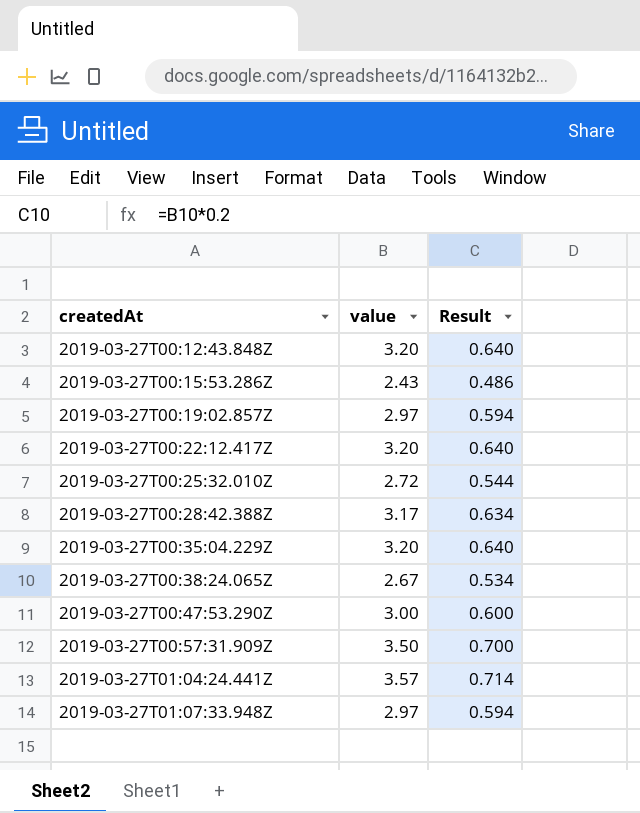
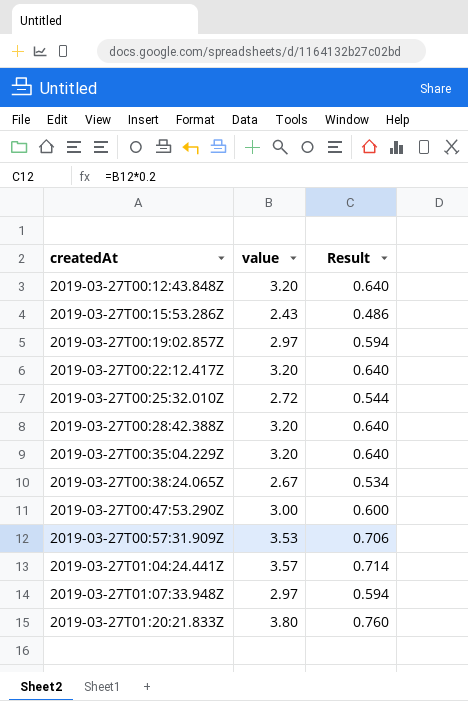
2019-03-27T00:28:42.388Z | value: 3.17 -> 3.20
2019-03-27T00:28:42.388Z | Result: 0.634 -> 0.640
2019-03-27T00:57:31.909Z | value: 3.50 -> 3.53
2019-03-27T00:57:31.909Z | Result: 0.700 -> 0.706
row 2019-03-27T01:20:21.833Z: none -> 3.80 | 0.760

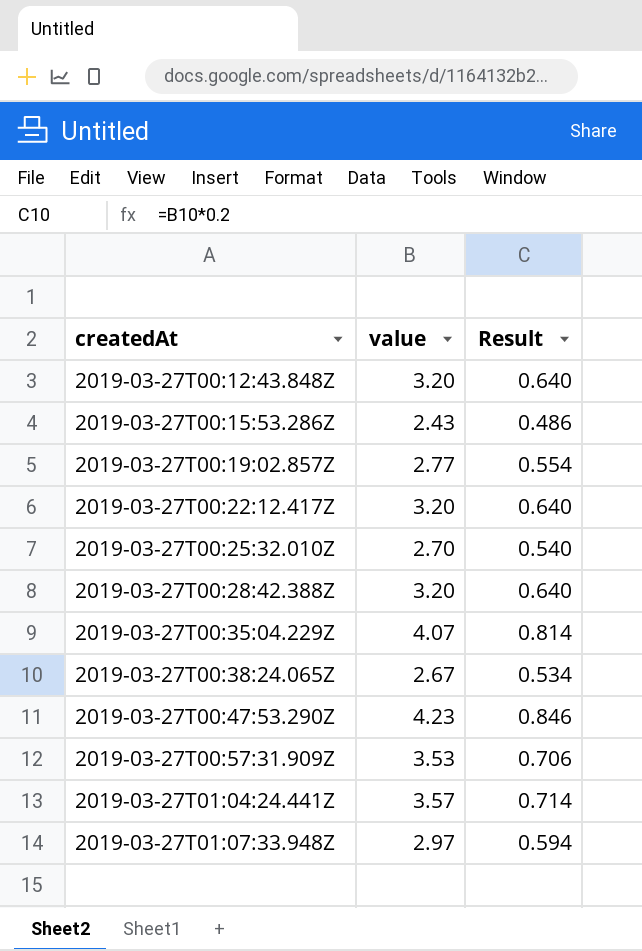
row 2019-03-27T01:20:21.833Z: 3.80 | 0.760 -> none
2019-03-27T00:19:02.857Z | value: 2.97 -> 2.77
2019-03-27T00:19:02.857Z | Result: 0.594 -> 0.554
2019-03-27T00:25:32.010Z | value: 2.72 -> 2.70
2019-03-27T00:25:32.010Z | Result: 0.544 -> 0.540
2019-03-27T00:35:04.229Z | value: 3.20 -> 4.07
2019-03-27T00:35:04.229Z | Result: 0.640 -> 0.814
2019-03-27T00:47:53.290Z | value: 3.00 -> 4.23
2019-03-27T00:47:53.290Z | Result: 0.600 -> 0.846

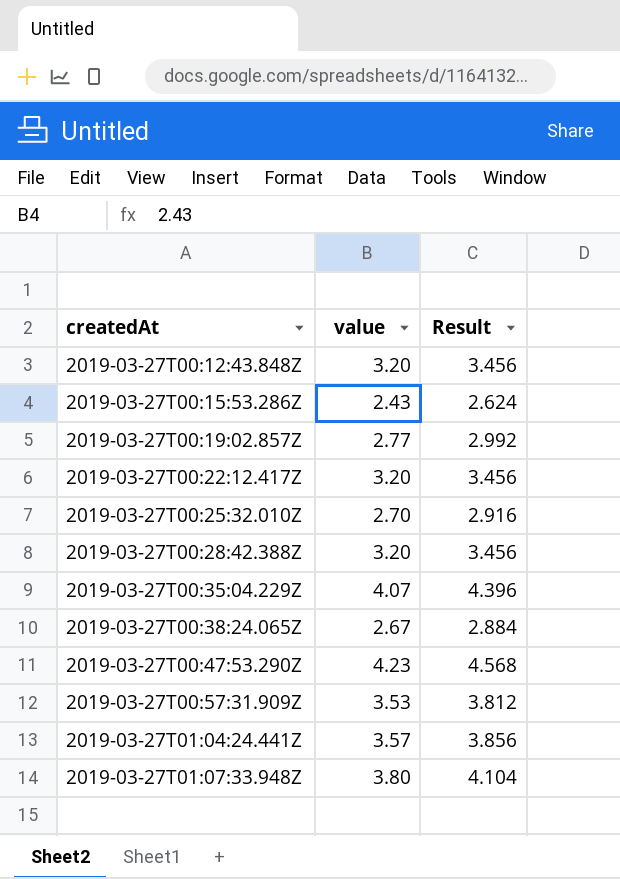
column Result | formula: [value] * 0.2 -> [value] * 1.08
2019-03-27T01:07:33.948Z | value: 2.97 -> 3.80

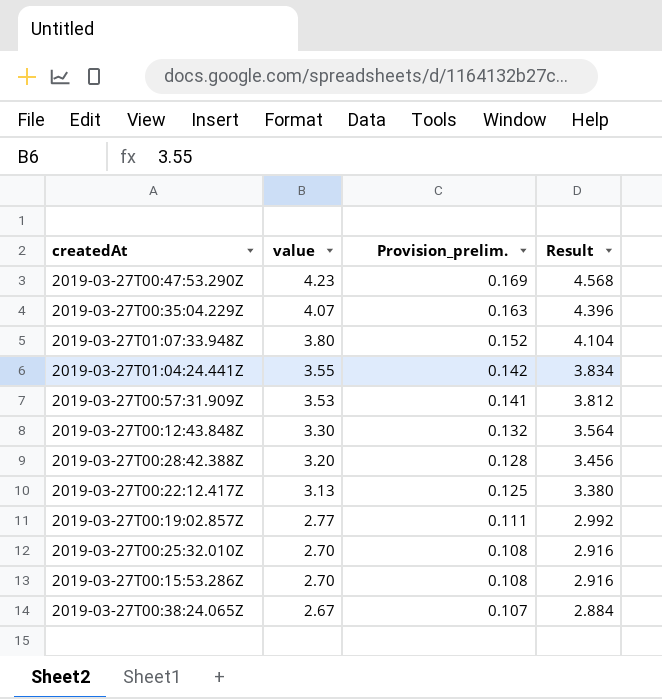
row order: createdAt ascending -> value descending
column Provision_prelim. | formula: none -> [value] * 0.04
2019-03-27T01:04:24.441Z | value: 3.57 -> 3.55
2019-03-27T01:04:24.441Z | Result: 3.856 -> 3.834
2019-03-27T00:12:43.848Z | value: 3.20 -> 3.30
2019-03-27T00:12:43.848Z | Result: 3.456 -> 3.564
2019-03-27T00:22:12.417Z | value: 3.20 -> 3.13
2019-03-27T00:22:12.417Z | Result: 3.456 -> 3.380
2019-03-27T00:15:53.286Z | value: 2.43 -> 2.70
2019-03-27T00:15:53.286Z | Result: 2.624 -> 2.916

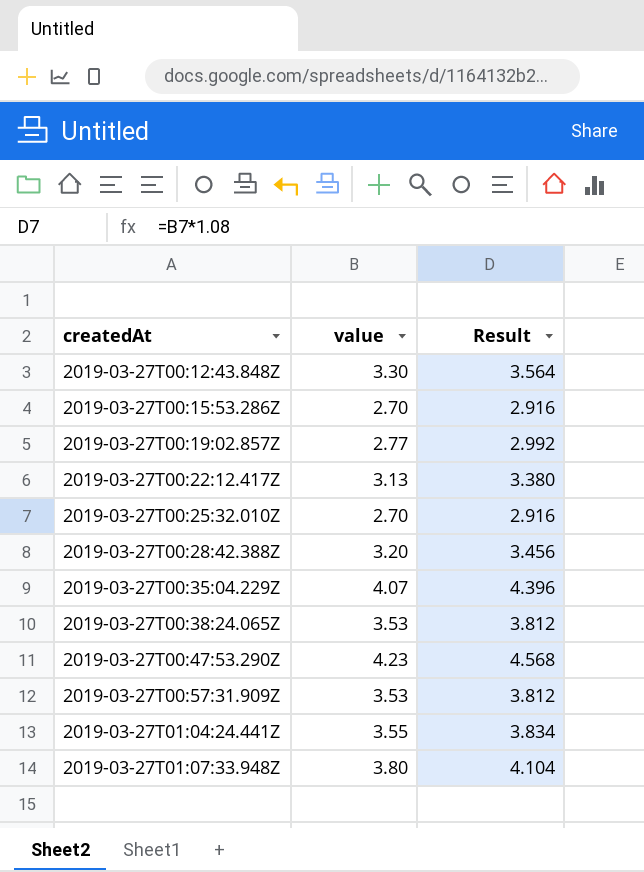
row order: value descending -> createdAt ascending
column Provision_prelim. | formula: [value] * 0.04 -> none
2019-03-27T00:38:24.065Z | value: 2.67 -> 3.53
2019-03-27T00:38:24.065Z | Result: 2.884 -> 3.812

